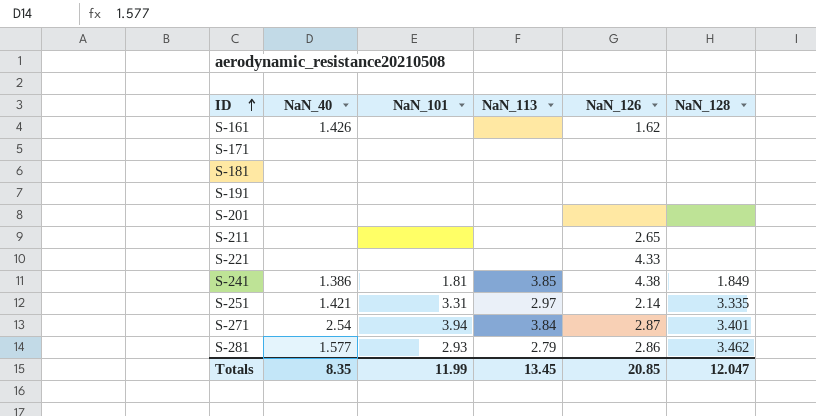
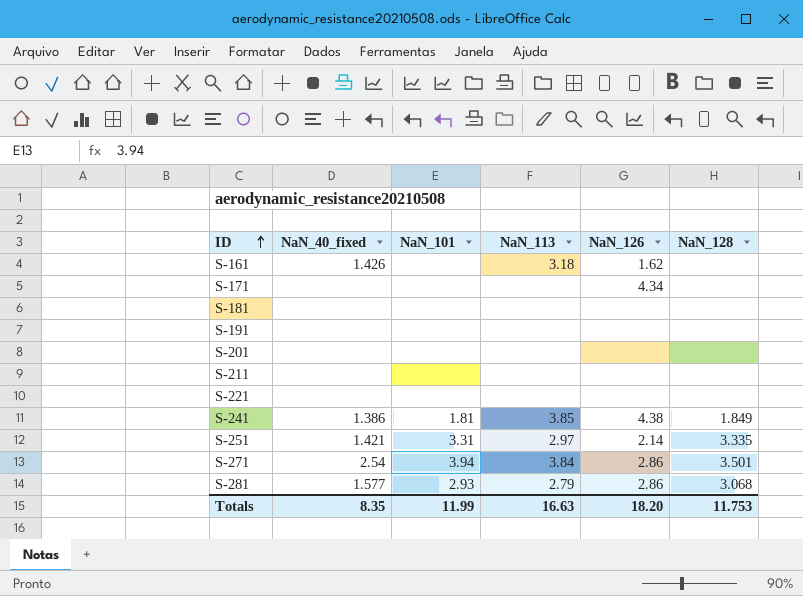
column name: NaN_40 -> NaN_40_fixed
S-161 | NaN_113: none -> 3.18
S-171 | NaN_126: none -> 4.34
S-211 | NaN_126: 2.65 -> none
S-221 | NaN_126: 4.33 -> none
S-271 | NaN_126: 2.87 -> 2.86
S-271 | NaN_128: 3.401 -> 3.501
S-281 | NaN_128: 3.462 -> 3.068
Totals | NaN_113: 13.45 -> 16.63
Totals | NaN_126: 20.85 -> 18.20
Totals | NaN_128: 12.047 -> 11.753

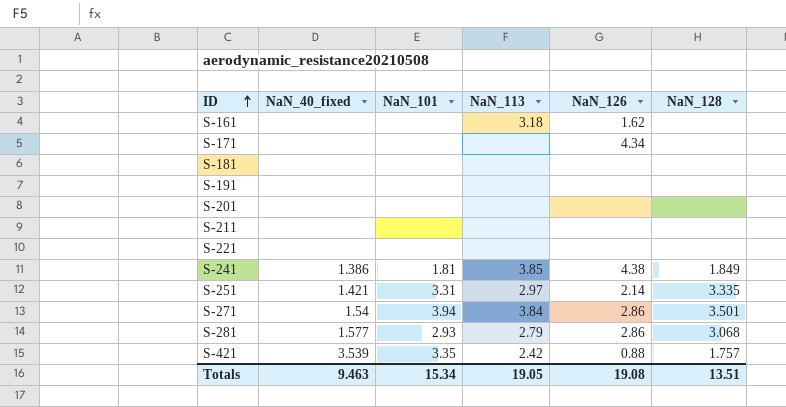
S-161 | NaN_40_fixed: 1.426 -> none
S-271 | NaN_40_fixed: 2.54 -> 1.54
row S-421: none -> 3.539 | 3.35 | 2.42 | 0.88 | 1.757
Totals | NaN_40_fixed: 8.35 -> 9.463
Totals | NaN_101: 11.99 -> 15.34
Totals | NaN_113: 16.63 -> 19.05
Totals | NaN_126: 18.20 -> 19.08
Totals | NaN_128: 11.753 -> 13.51

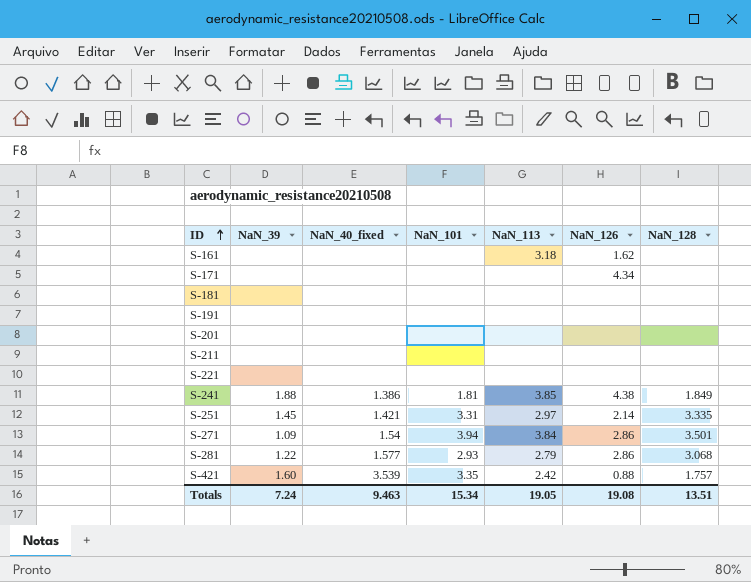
column NaN_39 | position: none -> 2

